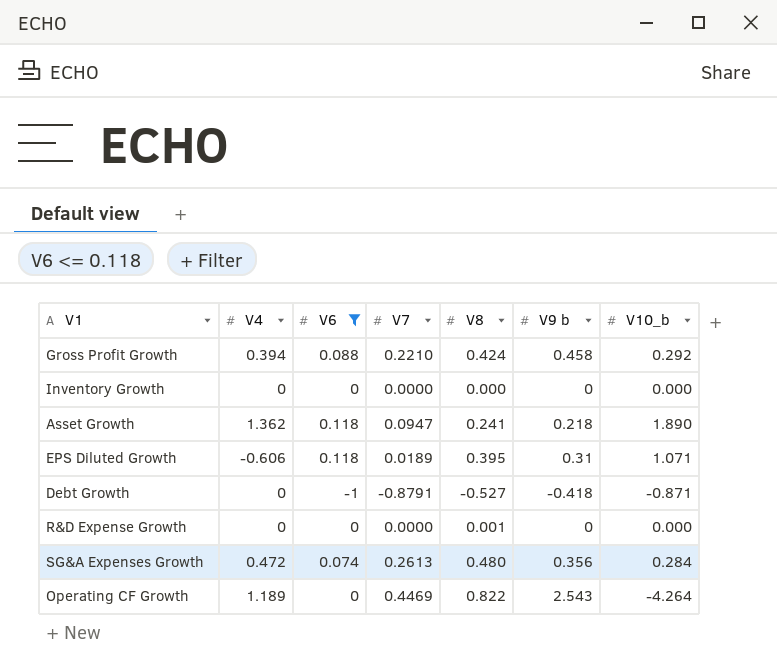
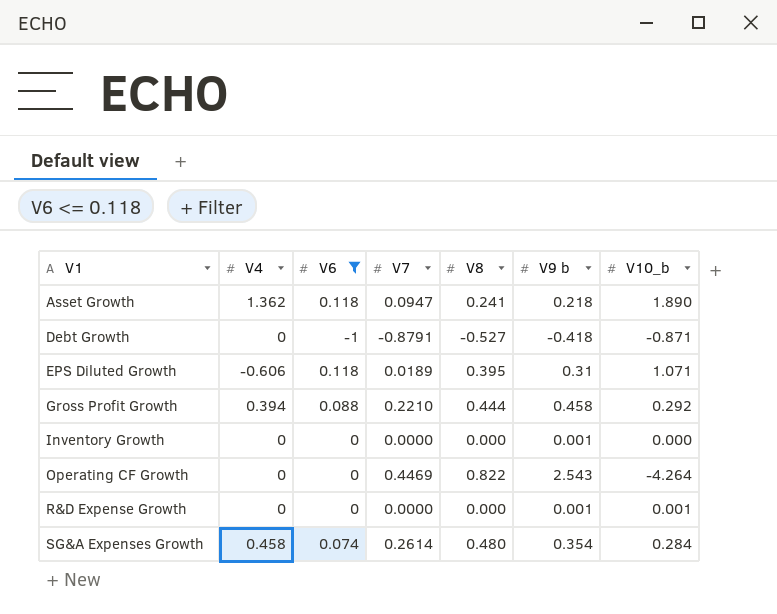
row order: none -> V1 ascending
Gross Profit Growth | V8: 0.424 -> 0.444
Inventory Growth | V9 b: 0 -> 0.001
Operating CF Growth | V4: 1.189 -> 0
R&D Expense Growth | V8: 0.001 -> 0.000
R&D Expense Growth | V9 b: 0 -> 0.001
R&D Expense Growth | V10_b: 0.000 -> 0.001
SG&A Expenses Growth | V4: 0.472 -> 0.458
SG&A Expenses Growth | V7: 0.2613 -> 0.2614
SG&A Expenses Growth | V9 b: 0.356 -> 0.354

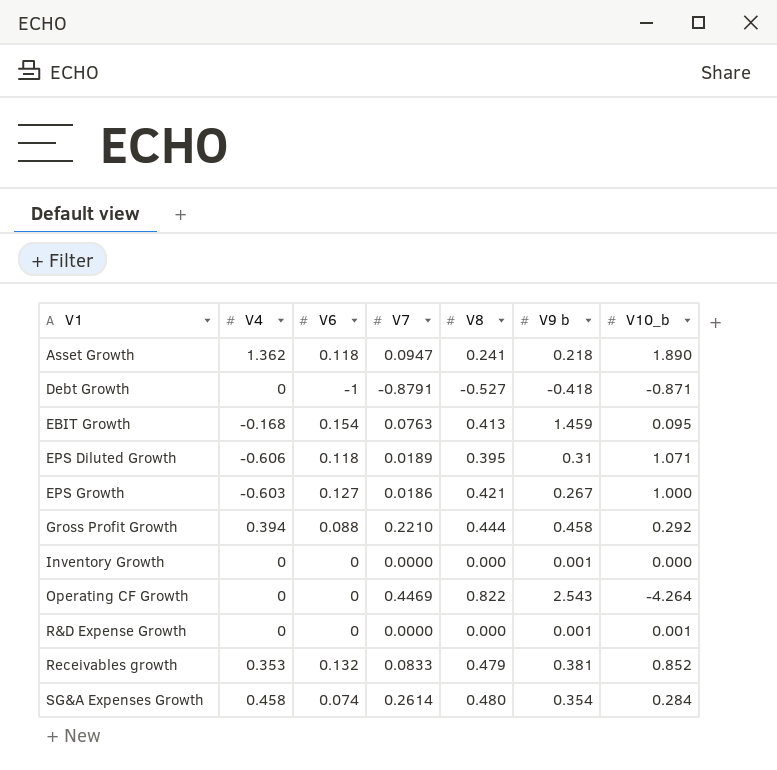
filter: V6 <= 0.118 -> none

